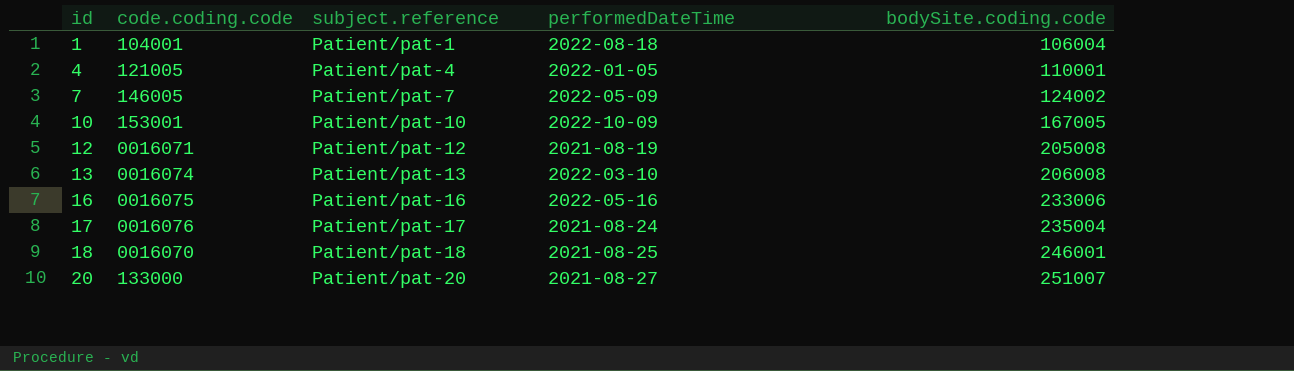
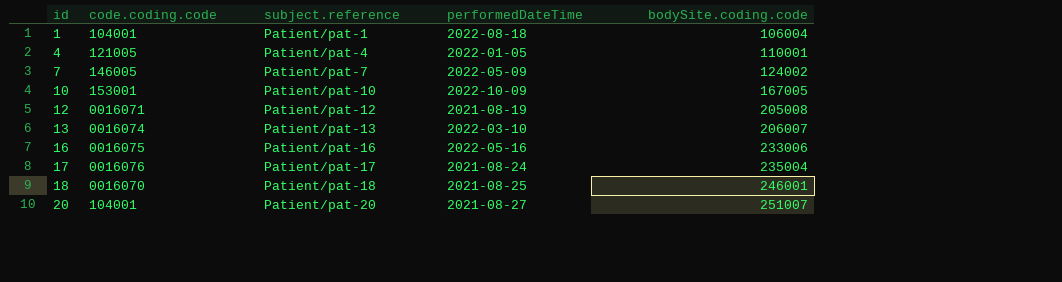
13 | bodySite.coding.code: 206008 -> 206007
20 | code.coding.code: 133000 -> 104001

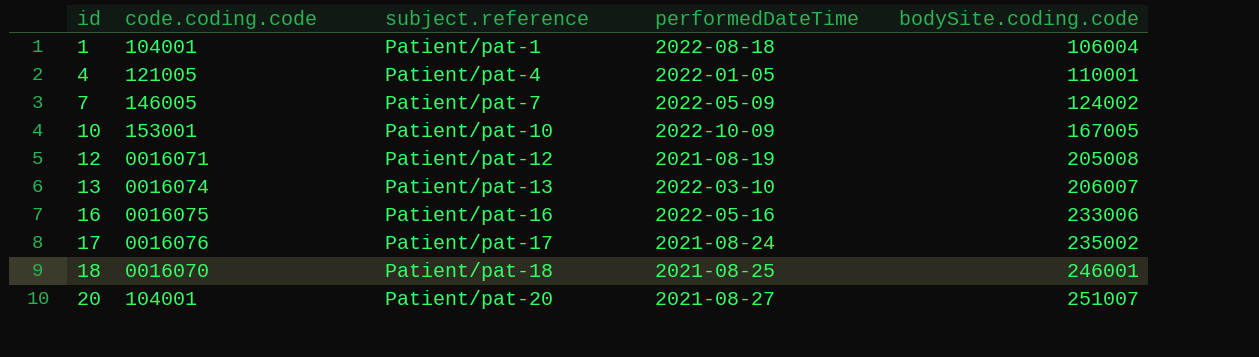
17 | bodySite.coding.code: 235004 -> 235002

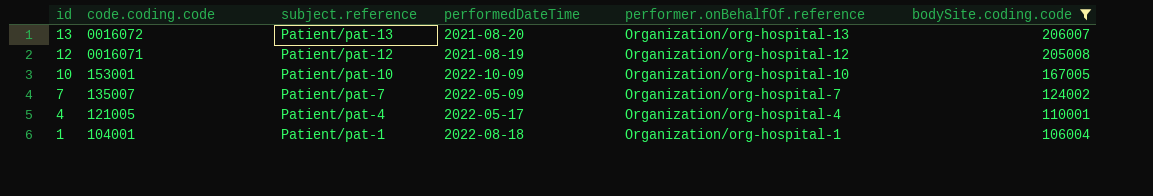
filter: none -> bodySite.coding.code <= 206007
row order: id ascending -> id descending
column performer.onBehalfOf.reference | position: none -> 5
13 | code.coding.code: 0016074 -> 0016072
13 | performedDateTime: 2022-03-10 -> 2021-08-20
7 | code.coding.code: 146005 -> 135007
4 | performedDateTime: 2022-01-05 -> 2022-05-17

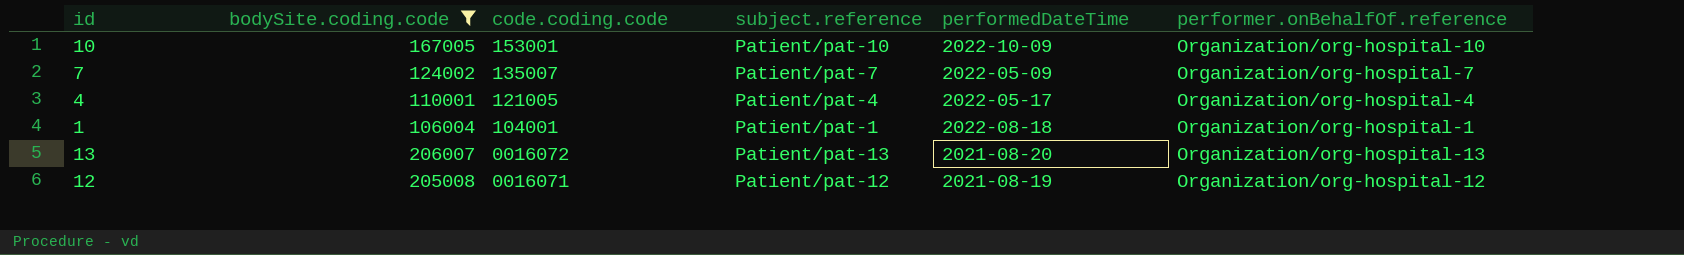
row order: id descending -> code.coding.code descending
column bodySite.coding.code | position: 6 -> 2

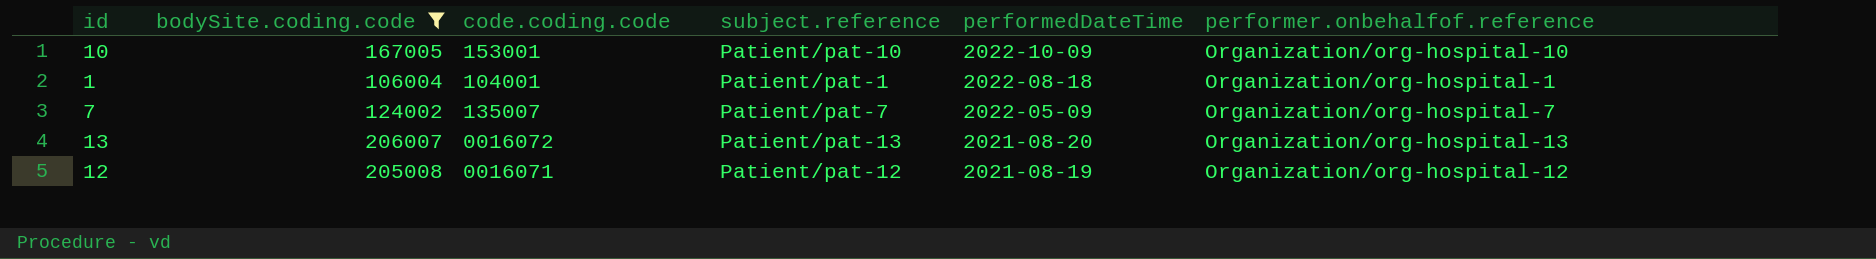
row order: code.coding.code descending -> performedDateTime descending
column name: performer.onBehalfOf.reference -> performer.onbehalfof.reference
row 4: 110001 | 121005 | Patient/pat-4 | 2022-05-17 | Organization/org-hospital-4 -> none

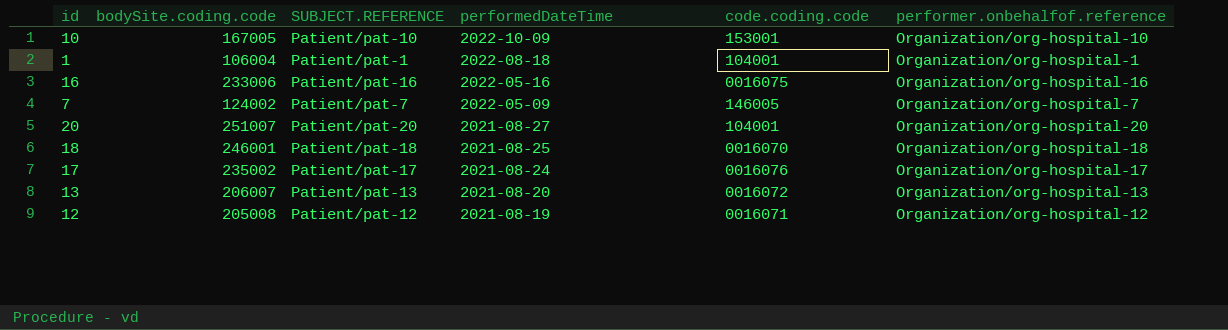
filter: bodySite.coding.code <= 206007 -> none
column name: subject.reference -> SUBJECT.REFERENCE
column code.coding.code | position: 3 -> 5
7 | code.coding.code: 135007 -> 146005

